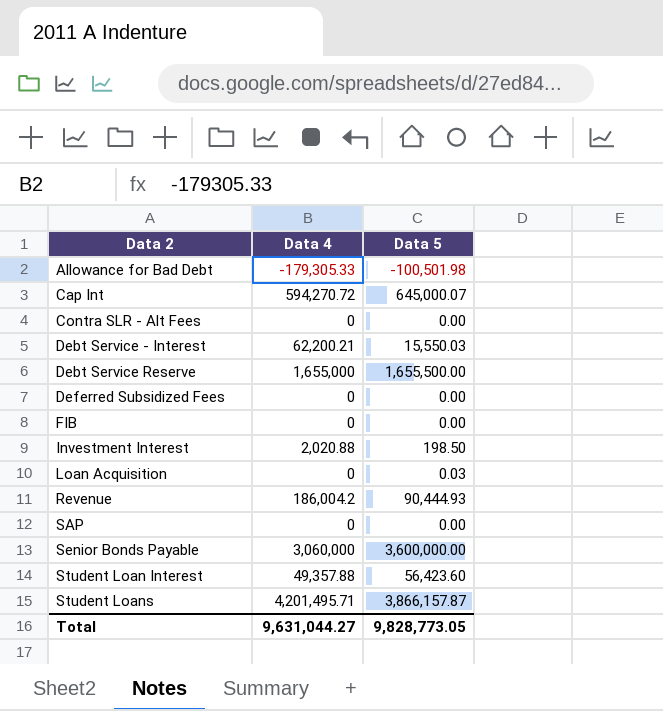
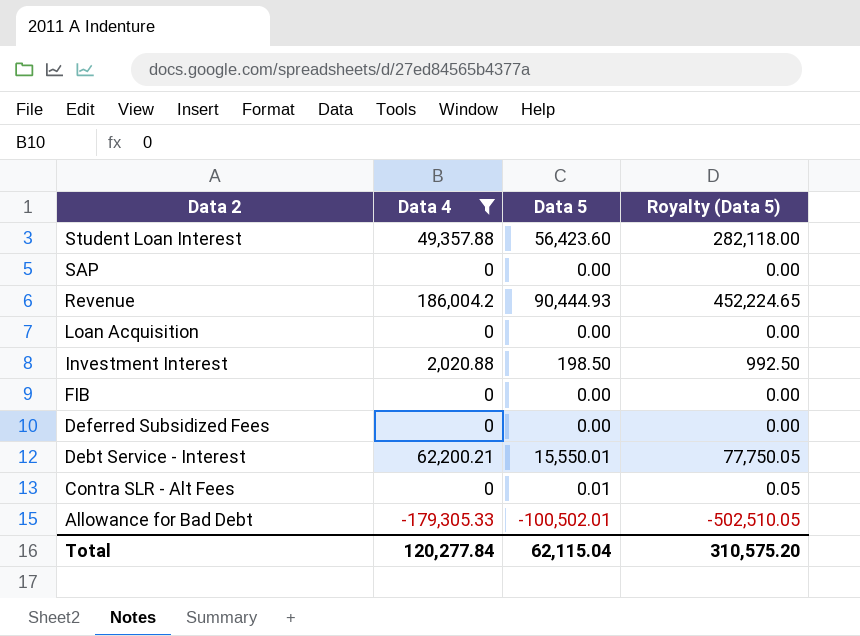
filter: none -> Data 4 <= 186,004.2
row order: Data 2 ascending -> Data 2 descending
column Royalty (Data 5) | formula: none -> [Data 5] * 5
Loan Acquisition | Data 5: 0.03 -> 0.00
Debt Service - Interest | Data 5: 15,550.03 -> 15,550.01
Contra SLR - Alt Fees | Data 5: 0.00 -> 0.01
Allowance for Bad Debt | Data 5: -100,501.98 -> -100,502.01
Total | Data 4: 9,631,044.27 -> 120,277.84
Total | Data 5: 9,828,773.05 -> 62,115.04

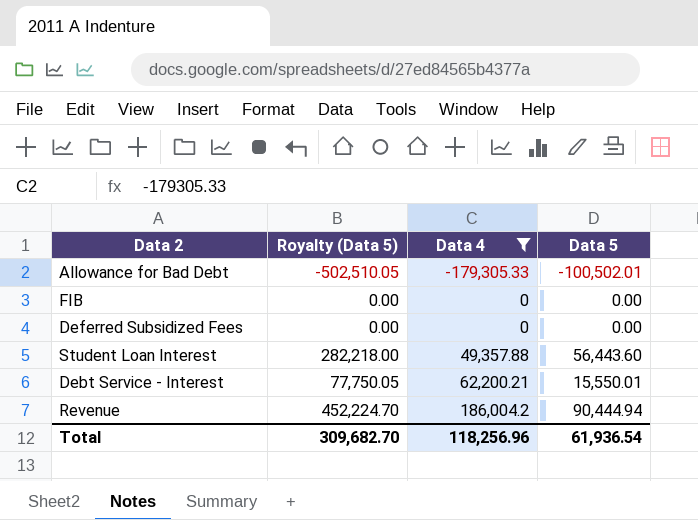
row order: Data 2 descending -> Data 4 ascending
column Royalty (Data 5) | position: 4 -> 2
row SAP: 0 | 0.00 | 0.00 -> none
row Loan Acquisition: 0 | 0.00 | 0.00 -> none
row Investment Interest: 2,020.88 | 198.50 | 992.50 -> none
row Contra SLR - Alt Fees: 0 | 0.01 | 0.05 -> none
Student Loan Interest | Royalty (Data 5): 282,118.00 -> 282,218.00
Student Loan Interest | Data 5: 56,423.60 -> 56,443.60
Revenue | Royalty (Data 5): 452,224.65 -> 452,224.70
Revenue | Data 5: 90,444.93 -> 90,444.94
Total | Royalty (Data 5): 310,575.20 -> 309,682.70
Total | Data 4: 120,277.84 -> 118,256.96
Total | Data 5: 62,115.04 -> 61,936.54

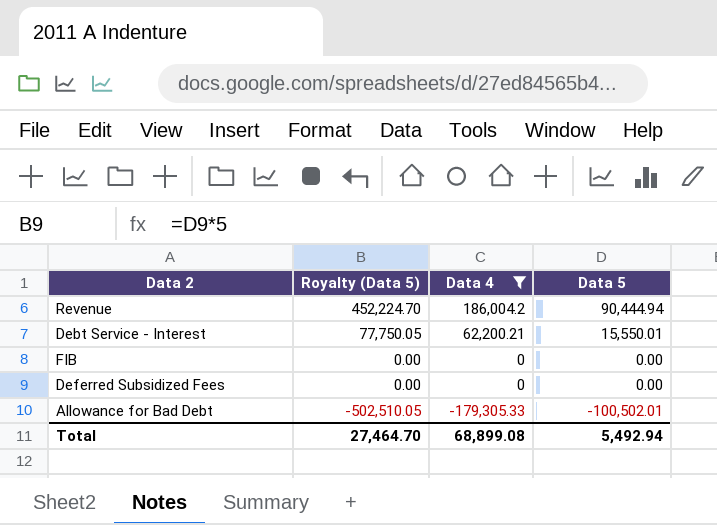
row order: Data 4 ascending -> Royalty (Data 5) descending
row Student Loan Interest: 282,218.00 | 49,357.88 | 56,443.60 -> none
Total | Royalty (Data 5): 309,682.70 -> 27,464.70
Total | Data 4: 118,256.96 -> 68,899.08
Total | Data 5: 61,936.54 -> 5,492.94

